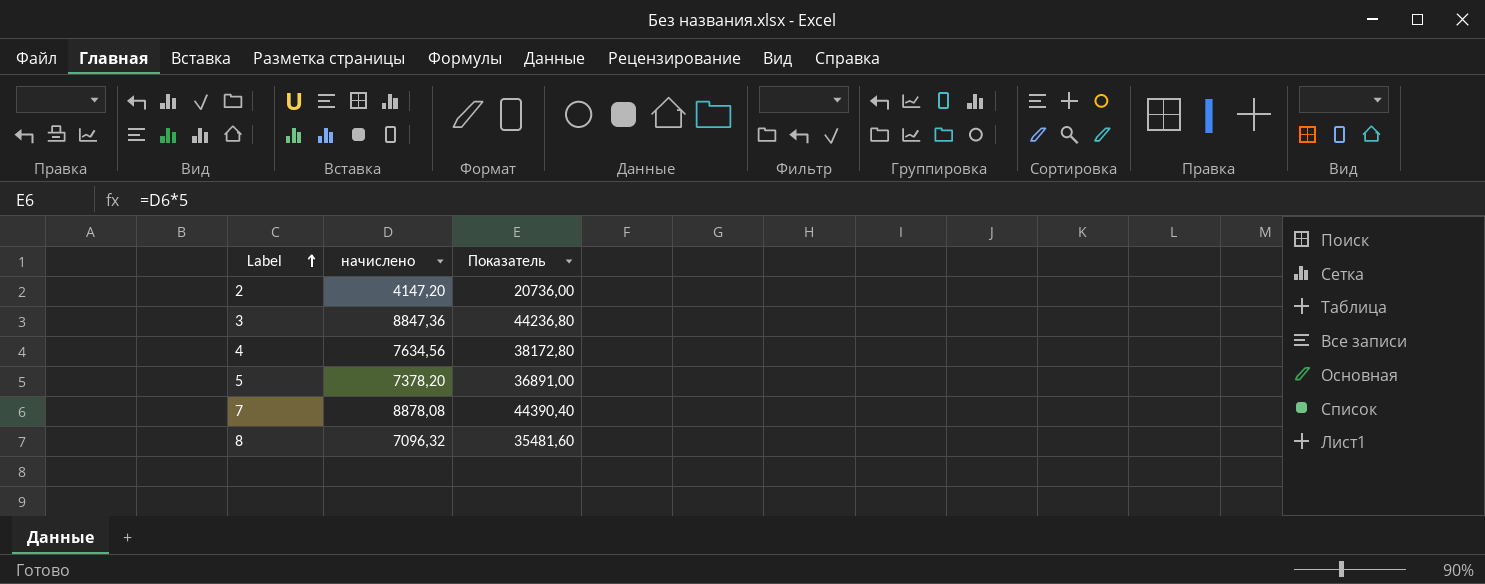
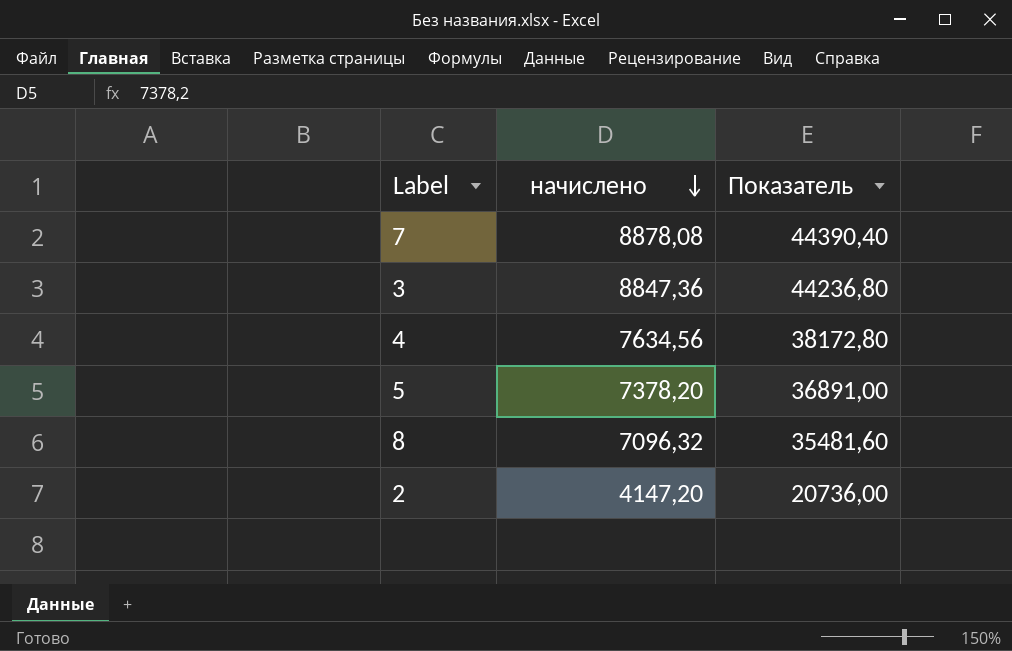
row order: Label ascending -> начислено descending

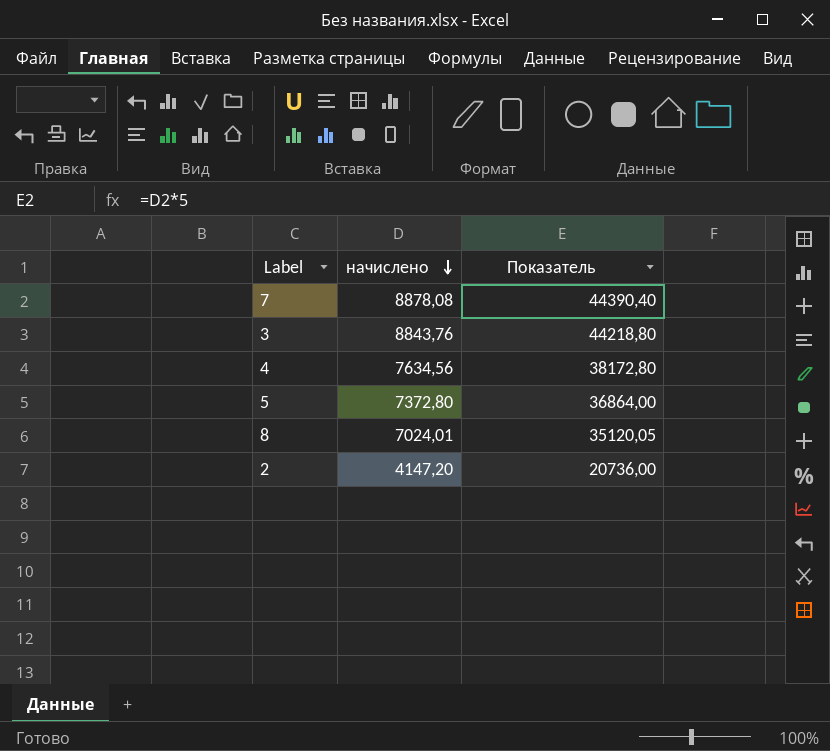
3 | начислено: 8847,36 -> 8843,76
3 | Показатель: 44236,80 -> 44218,80
5 | начислено: 7378,20 -> 7372,80
5 | Показатель: 36891,00 -> 36864,00
8 | начислено: 7096,32 -> 7024,01
8 | Показатель: 35481,60 -> 35120,05

